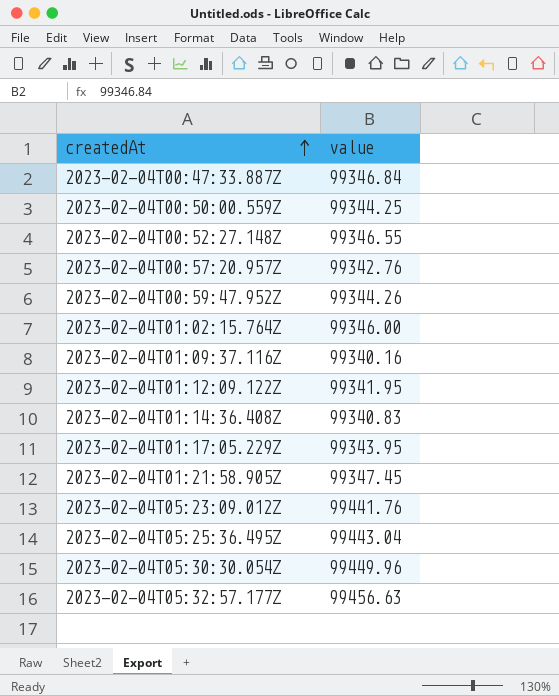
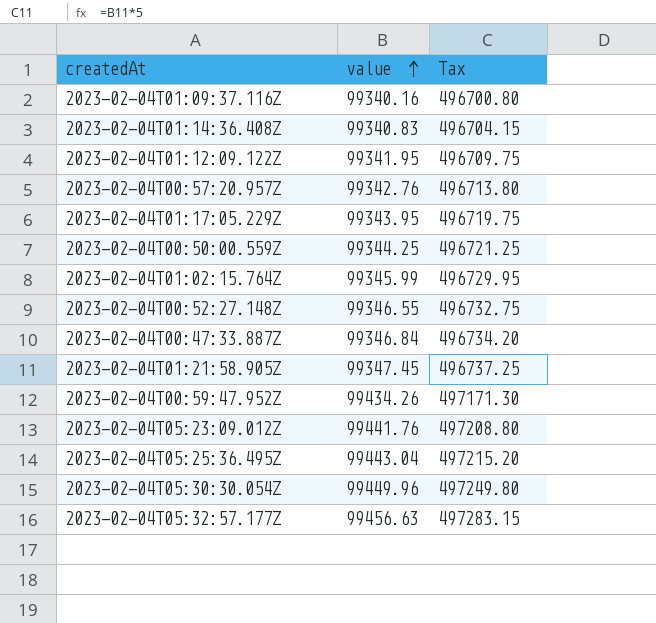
row order: createdAt ascending -> value ascending
column Tax | formula: none -> [value] * 5
2023-02-04T01:02:15.764Z | value: 99346.00 -> 99345.99
2023-02-04T00:59:47.952Z | value: 99344.26 -> 99434.26

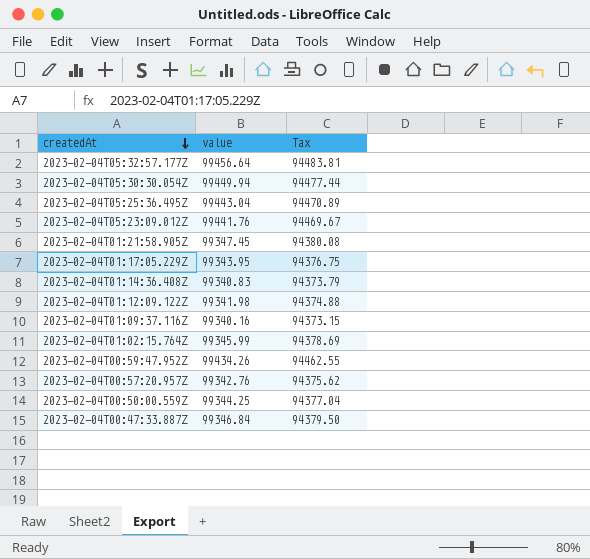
row order: value ascending -> createdAt descending
column Tax | formula: [value] * 5 -> [value] * 0.95
row 2023-02-04T00:52:27.148Z: 99346.55 | 496732.75 -> none
2023-02-04T05:32:57.177Z | value: 99456.63 -> 99456.64
2023-02-04T05:30:30.054Z | value: 99449.96 -> 99449.94
2023-02-04T01:12:09.122Z | value: 99341.95 -> 99341.98

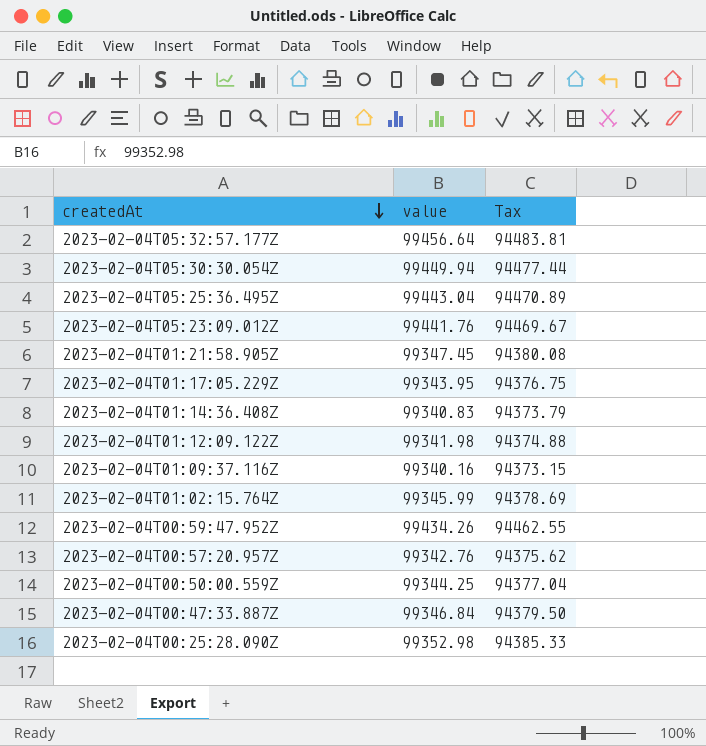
row 2023-02-04T00:25:28.090Z: none -> 99352.98 | 94385.33

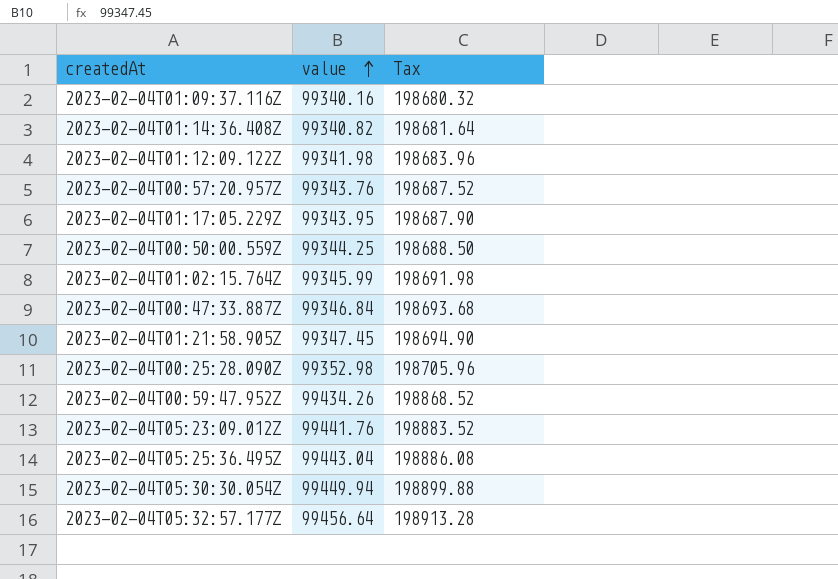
row order: createdAt descending -> value ascending
column Tax | formula: [value] * 0.95 -> [value] * 2
2023-02-04T01:14:36.408Z | value: 99340.83 -> 99340.82
2023-02-04T00:57:20.957Z | value: 99342.76 -> 99343.76

